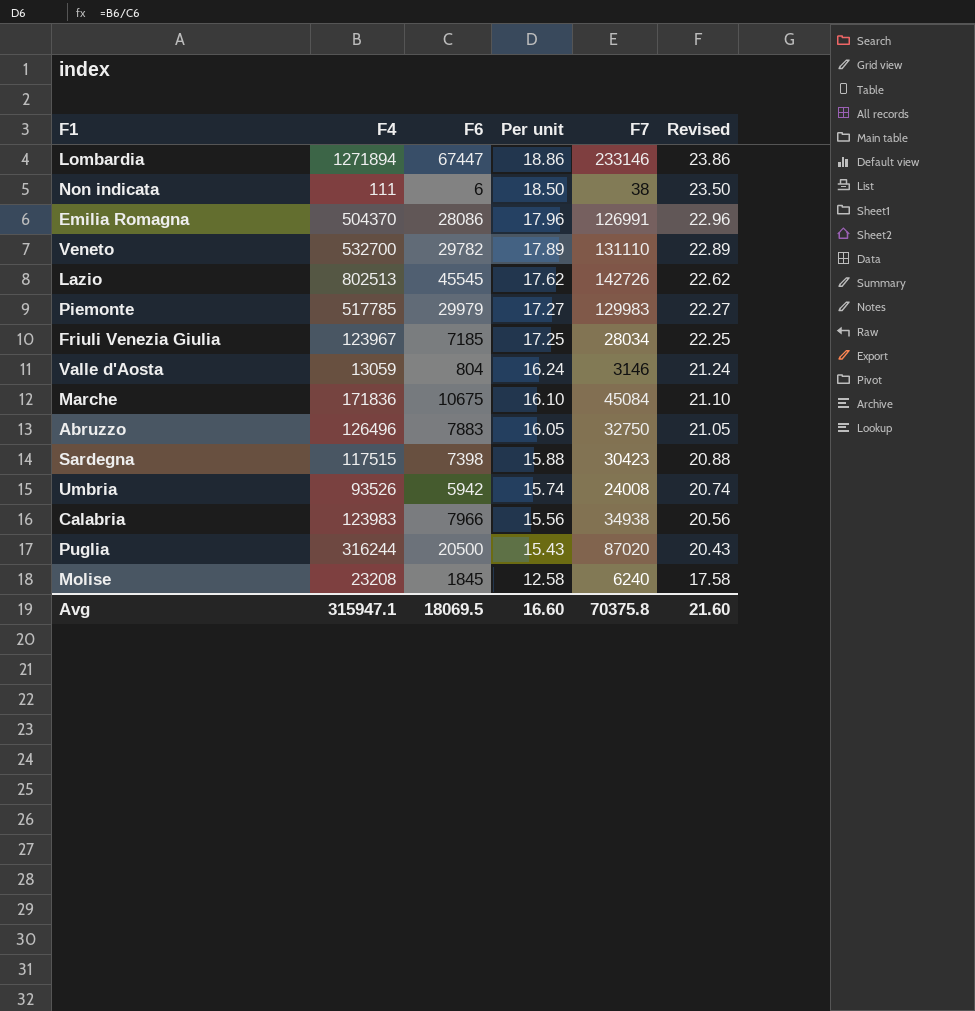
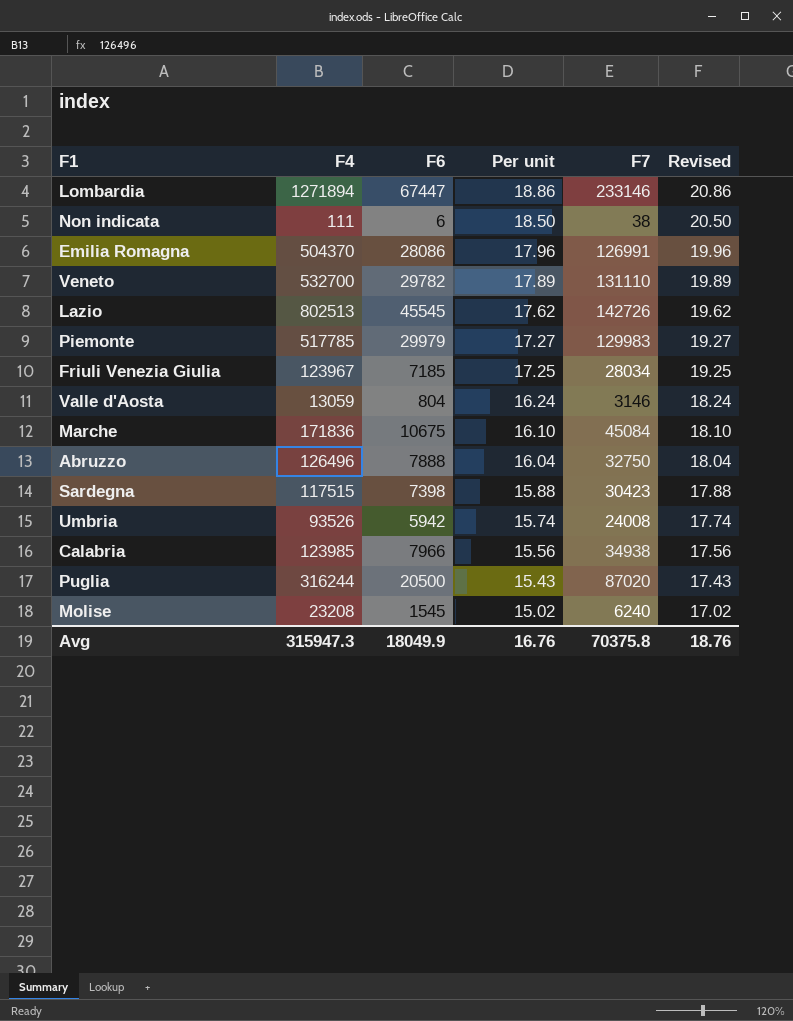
column Revised | formula: [Per unit] + 5 -> [Per unit] + 2
Abruzzo | F6: 7883 -> 7888
Abruzzo | Per unit: 16.05 -> 16.04
Calabria | F4: 123983 -> 123985
Molise | F6: 1845 -> 1545
Molise | Per unit: 12.58 -> 15.02
Avg | F4: 315947.1 -> 315947.3
Avg | F6: 18069.5 -> 18049.9
Avg | Per unit: 16.60 -> 16.76
Avg | Revised: 21.60 -> 18.76

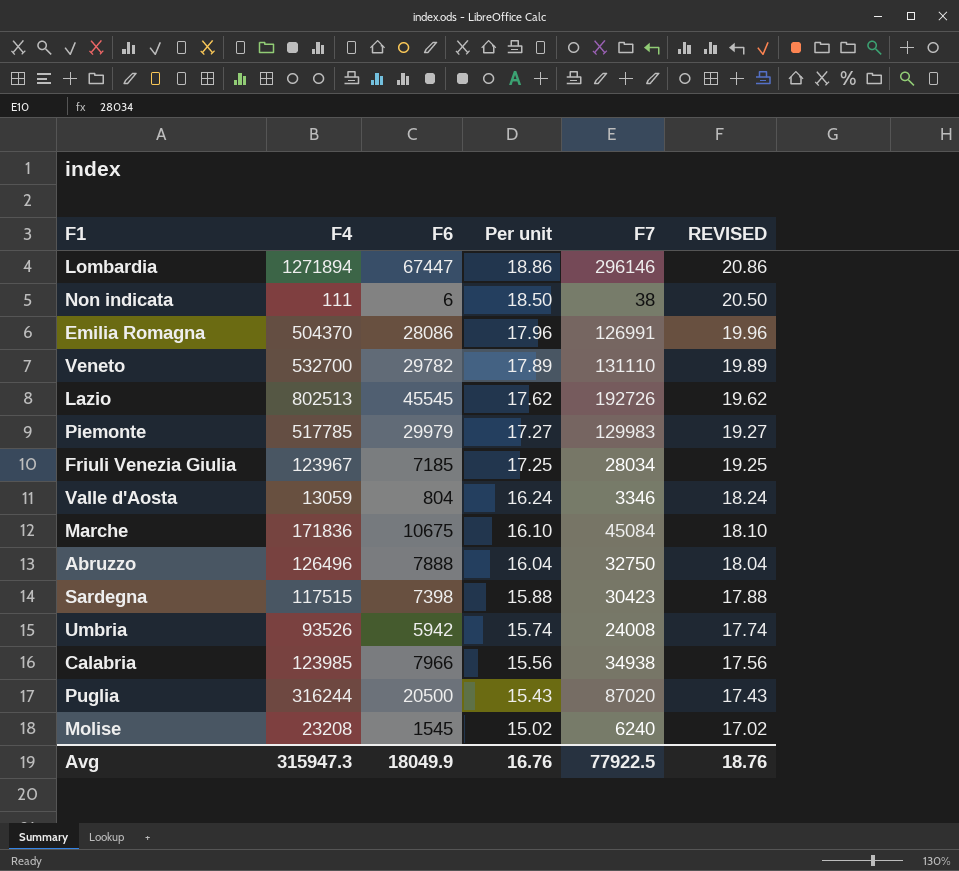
column name: Revised -> REVISED
Lombardia | F7: 233146 -> 296146
Lazio | F7: 142726 -> 192726
Valle d'Aosta | F7: 3146 -> 3346
Avg | F7: 70375.8 -> 77922.5

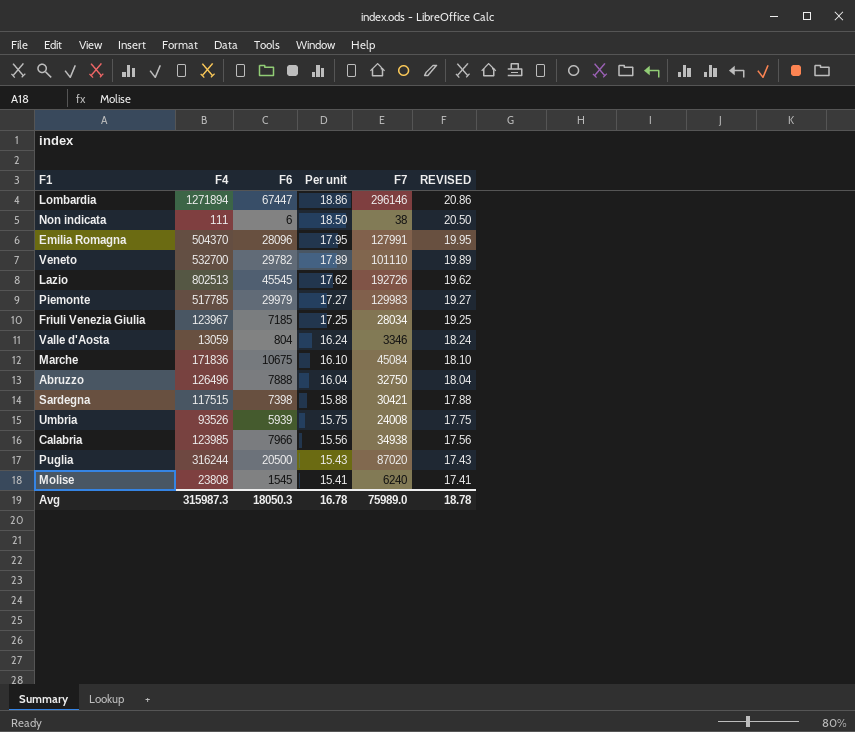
Emilia Romagna | F6: 28086 -> 28096
Emilia Romagna | Per unit: 17.96 -> 17.95
Emilia Romagna | F7: 126991 -> 127991
Emilia Romagna | REVISED: 19.96 -> 19.95
Veneto | F7: 131110 -> 101110
Sardegna | F7: 30423 -> 30421
Umbria | F6: 5942 -> 5939
Umbria | Per unit: 15.74 -> 15.75
Umbria | REVISED: 17.74 -> 17.75
Molise | F4: 23208 -> 23808
Molise | Per unit: 15.02 -> 15.41
Molise | REVISED: 17.02 -> 17.41
Avg | F4: 315947.3 -> 315987.3
Avg | F6: 18049.9 -> 18050.3
Avg | Per unit: 16.76 -> 16.78
Avg | F7: 77922.5 -> 75989.0
Avg | REVISED: 18.76 -> 18.78

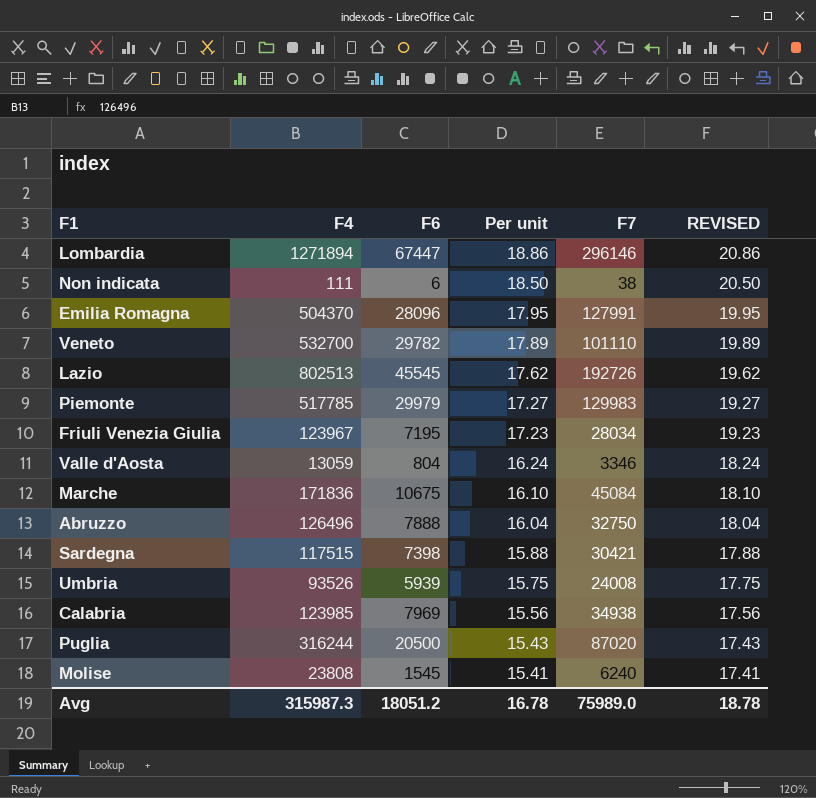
Friuli Venezia Giulia | F6: 7185 -> 7195
Friuli Venezia Giulia | Per unit: 17.25 -> 17.23
Friuli Venezia Giulia | REVISED: 19.25 -> 19.23
Calabria | F6: 7966 -> 7969
Avg | F6: 18050.3 -> 18051.2

